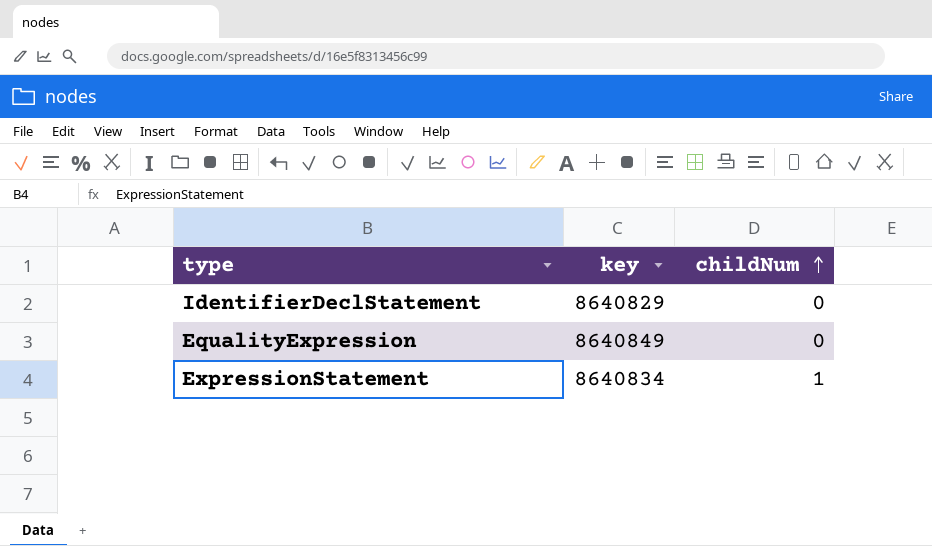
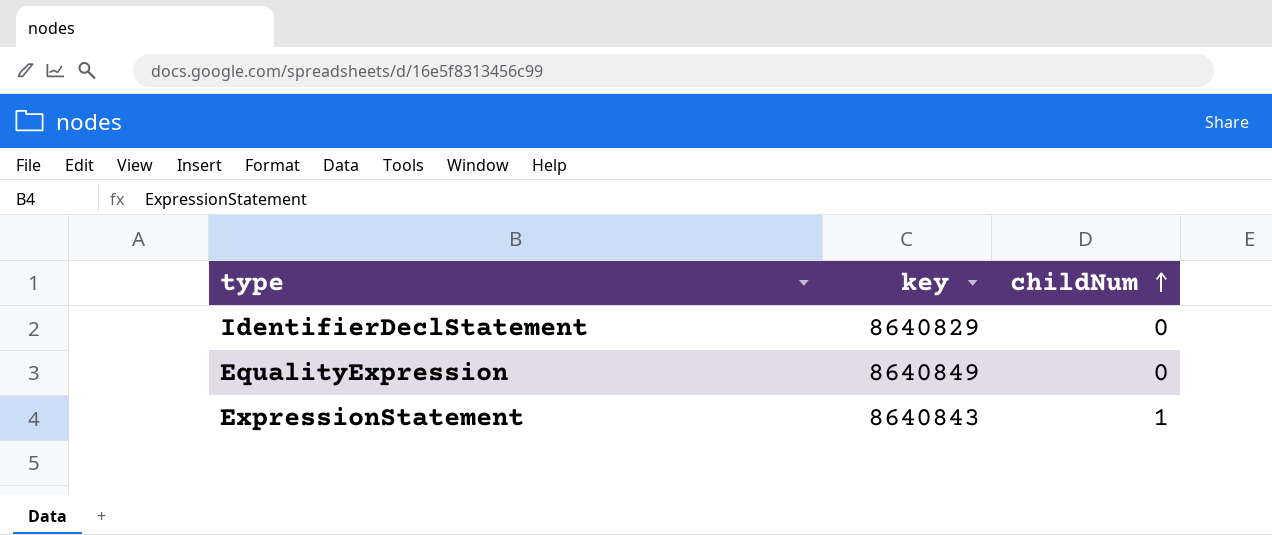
ExpressionStatement | key: 8640834 -> 8640843

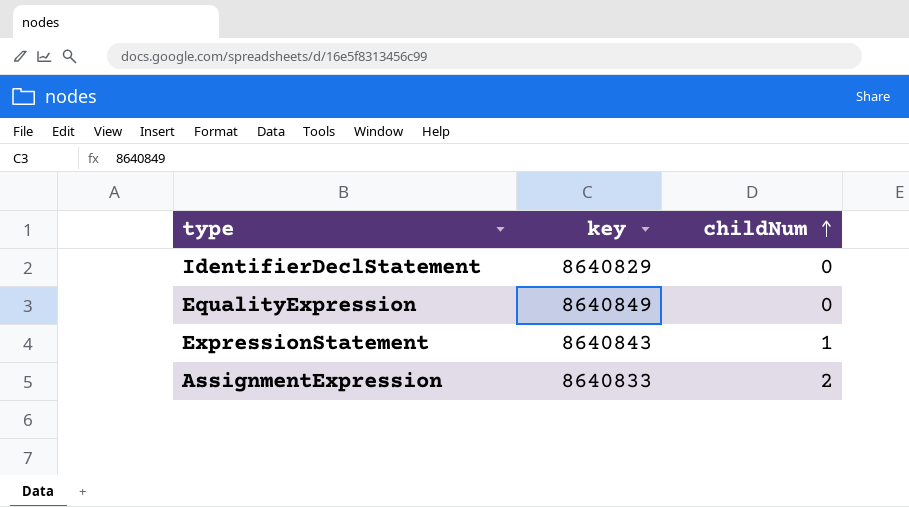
row AssignmentExpression: none -> 8640833 | 2

